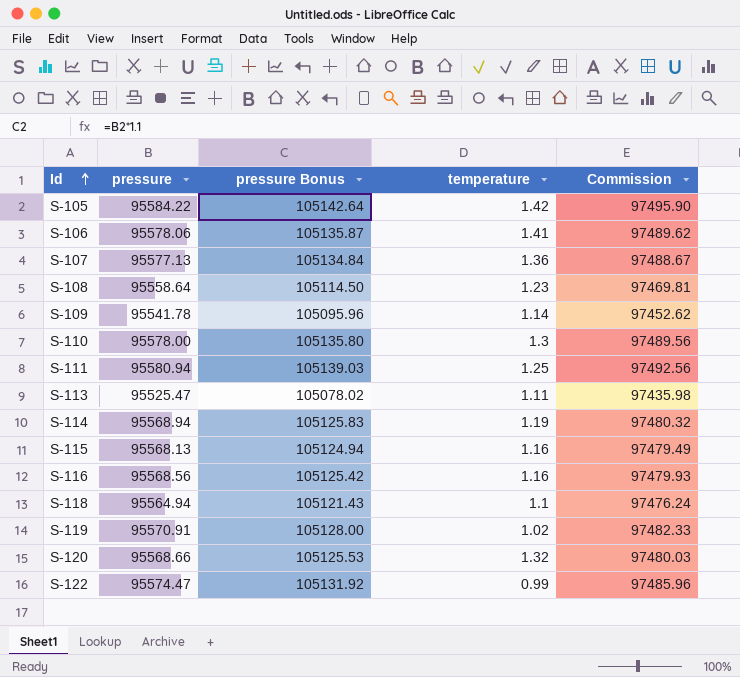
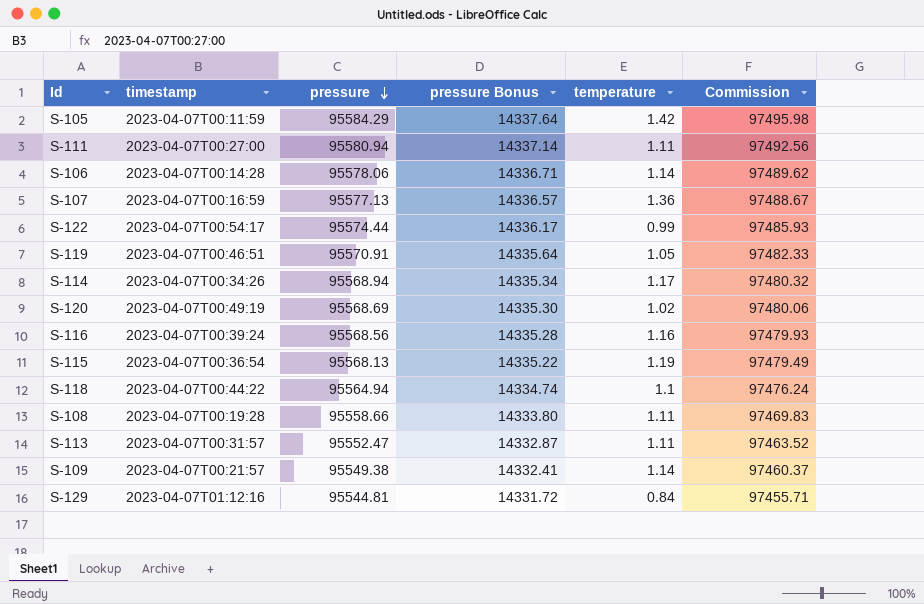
row order: Id ascending -> pressure descending
column timestamp | position: none -> 2
column pressure Bonus | formula: [pressure] * 1.1 -> [pressure] * 0.15
row S-110: 95578.00 | 105135.80 | 1.3 | 97489.56 -> none
S-105 | pressure: 95584.22 -> 95584.29
S-105 | Commission: 97495.90 -> 97495.98
S-111 | temperature: 1.25 -> 1.11
S-106 | temperature: 1.41 -> 1.14
S-122 | pressure: 95574.47 -> 95574.44
S-122 | Commission: 97485.96 -> 97485.93
S-119 | temperature: 1.02 -> 1.05
S-114 | temperature: 1.19 -> 1.17
S-120 | pressure: 95568.66 -> 95568.69
S-120 | temperature: 1.32 -> 1.02
S-120 | Commission: 97480.03 -> 97480.06
S-115 | temperature: 1.16 -> 1.19
S-108 | pressure: 95558.64 -> 95558.66
S-108 | temperature: 1.23 -> 1.11
S-108 | Commission: 97469.81 -> 97469.83
S-113 | pressure: 95525.47 -> 95552.47
S-113 | Commission: 97435.98 -> 97463.52
S-109 | pressure: 95541.78 -> 95549.38
S-109 | Commission: 97452.62 -> 97460.37
row S-129: none -> 2023-04-07T01:12:16 | 95544.81 | 14331.72 | 0.84 | 97455.71

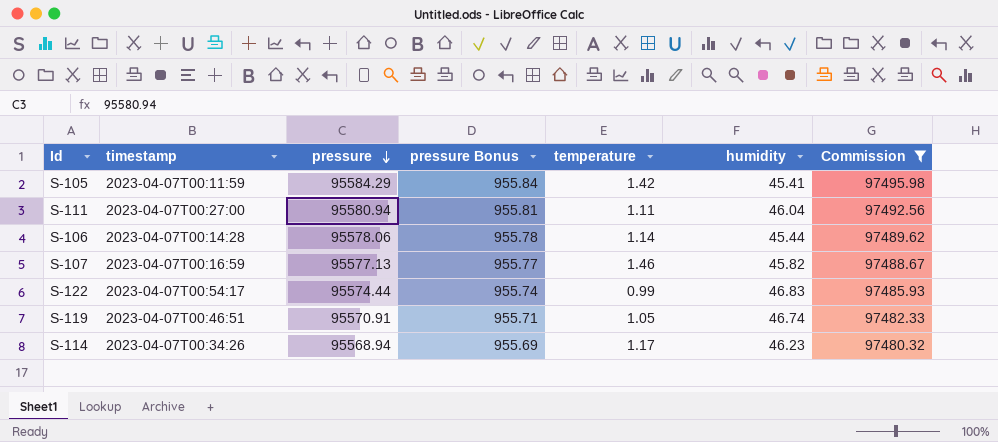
filter: none -> Commission >= 97480.32
column pressure Bonus | formula: [pressure] * 0.15 -> [pressure] * 0.01
column humidity | position: none -> 6
S-107 | temperature: 1.36 -> 1.46

